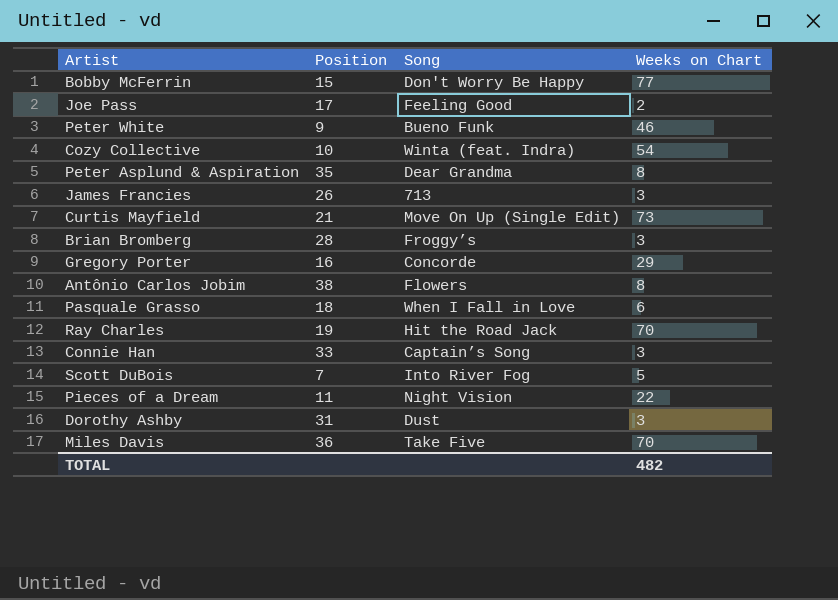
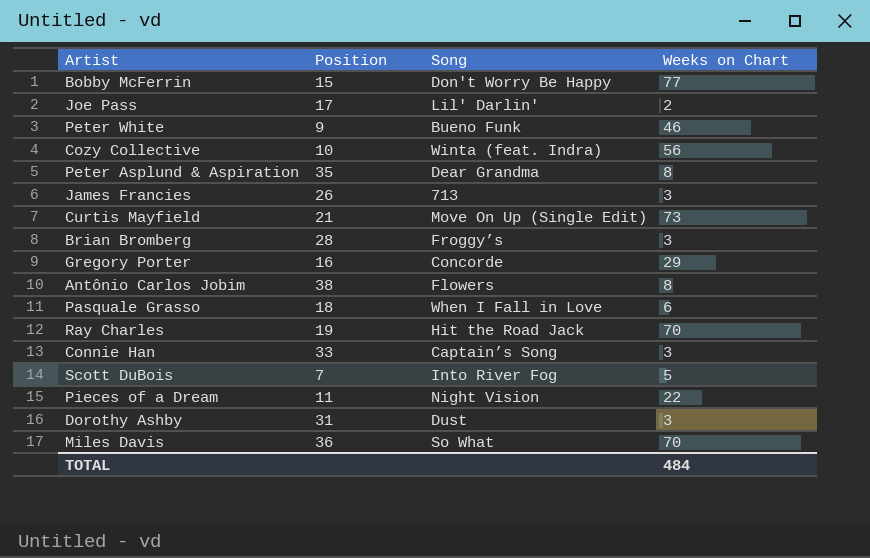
Joe Pass | Song: Feeling Good -> Lil' Darlin'
Cozy Collective | Weeks on Chart: 54 -> 56
Miles Davis | Song: Take Five -> So What
TOTAL | Weeks on Chart: 482 -> 484

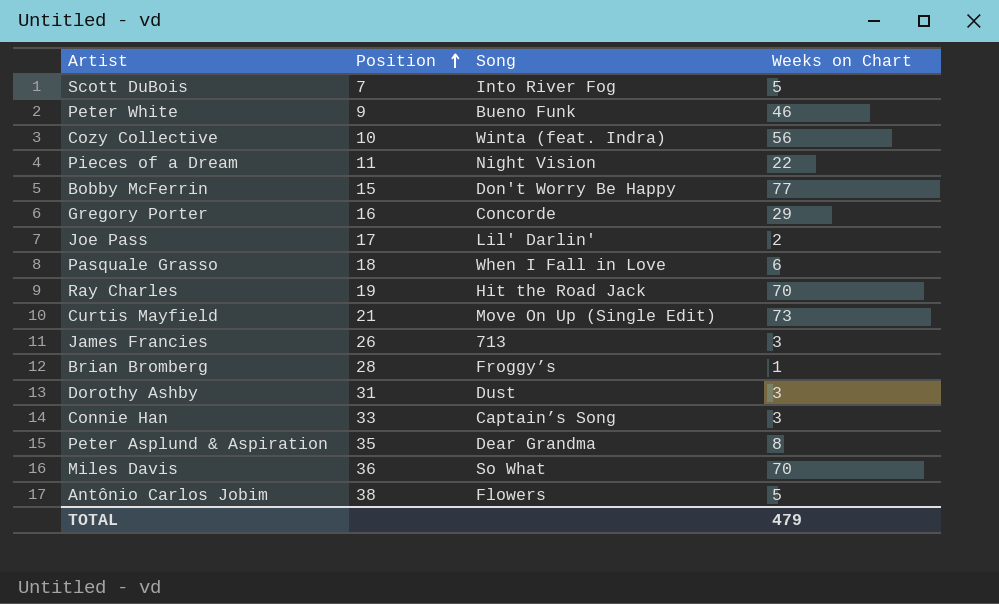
row order: none -> Position ascending
Brian Bromberg | Weeks on Chart: 3 -> 1
Antônio Carlos Jobim | Weeks on Chart: 8 -> 5
TOTAL | Weeks on Chart: 484 -> 479

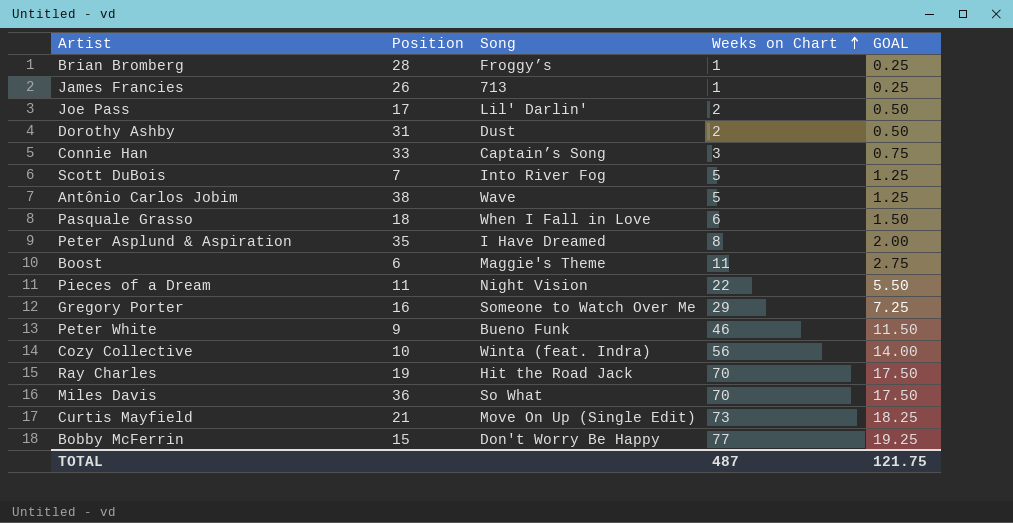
row order: Position ascending -> Weeks on Chart ascending
column GOAL | formula: none -> [Weeks on Chart] * 0.25
James Francies | Weeks on Chart: 3 -> 1
Dorothy Ashby | Weeks on Chart: 3 -> 2
Antônio Carlos Jobim | Song: Flowers -> Wave
Peter Asplund & Aspiration | Song: Dear Grandma -> I Have Dreamed
row Boost: none -> 6 | Maggie's Theme | 11 | 2.75
Gregory Porter | Song: Concorde -> Someone to Watch Over Me
TOTAL | Weeks on Chart: 479 -> 487

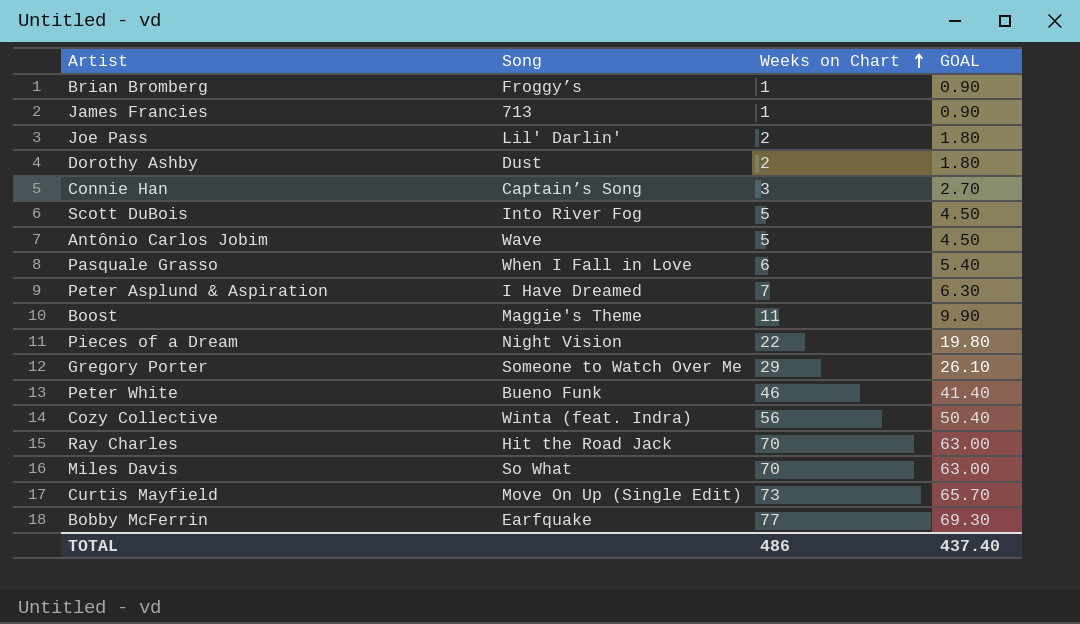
column Position | position: 2 -> none
column GOAL | formula: [Weeks on Chart] * 0.25 -> [Weeks on Chart] * 0.9
Peter Asplund & Aspiration | Weeks on Chart: 8 -> 7
Bobby McFerrin | Song: Don't Worry Be Happy -> Earfquake
TOTAL | Weeks on Chart: 487 -> 486
TOTAL | GOAL: 121.75 -> 437.40

